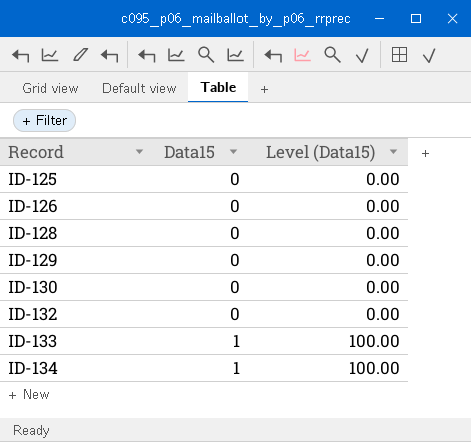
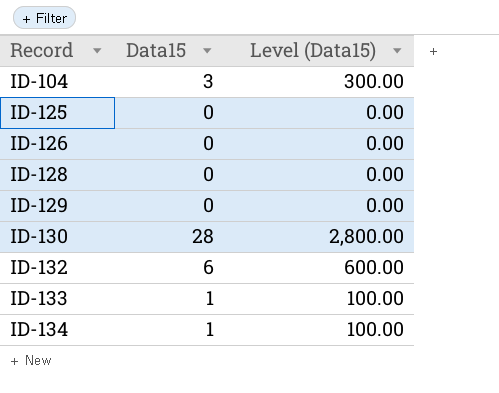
row ID-104: none -> 3 | 300.00
ID-130 | Data15: 0 -> 28
ID-130 | Level (Data15): 0.00 -> 2,800.00
ID-132 | Data15: 0 -> 6
ID-132 | Level (Data15): 0.00 -> 600.00

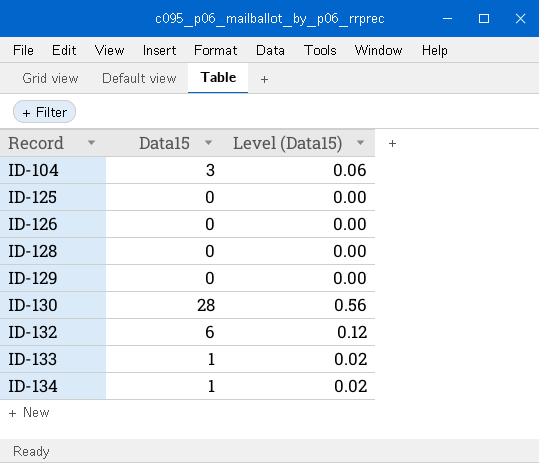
column Level (Data15) | formula: [Data15] * 100 -> [Data15] * 0.02

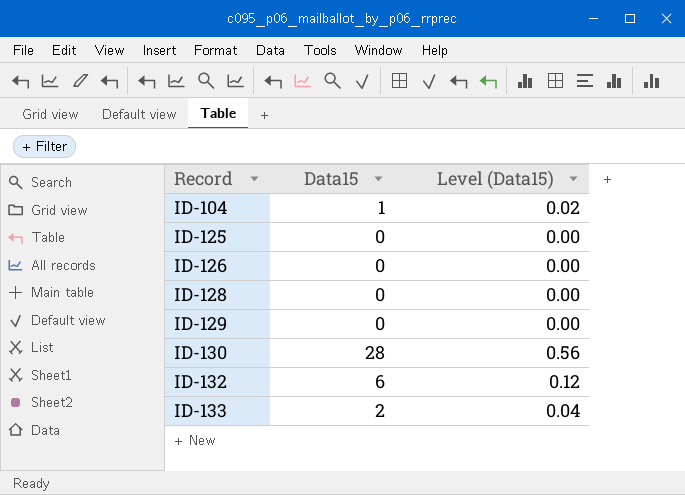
row ID-134: 1 | 0.02 -> none
ID-104 | Data15: 3 -> 1
ID-104 | Level (Data15): 0.06 -> 0.02
ID-133 | Data15: 1 -> 2
ID-133 | Level (Data15): 0.02 -> 0.04

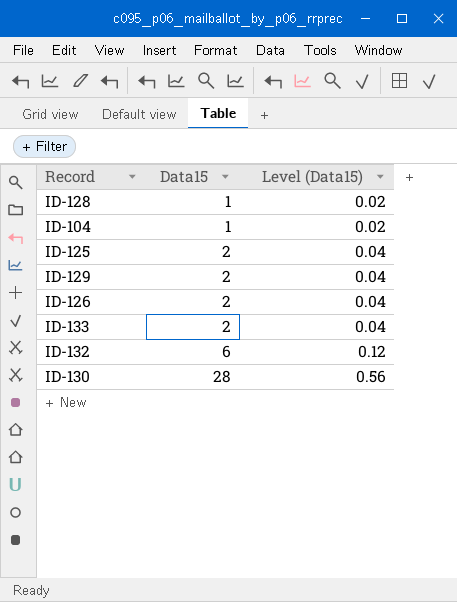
row order: Record ascending -> Data15 ascending
ID-128 | Data15: 0 -> 1
ID-128 | Level (Data15): 0.00 -> 0.02
ID-125 | Data15: 0 -> 2
ID-125 | Level (Data15): 0.00 -> 0.04
ID-129 | Data15: 0 -> 2
ID-129 | Level (Data15): 0.00 -> 0.04
ID-126 | Data15: 0 -> 2
ID-126 | Level (Data15): 0.00 -> 0.04

